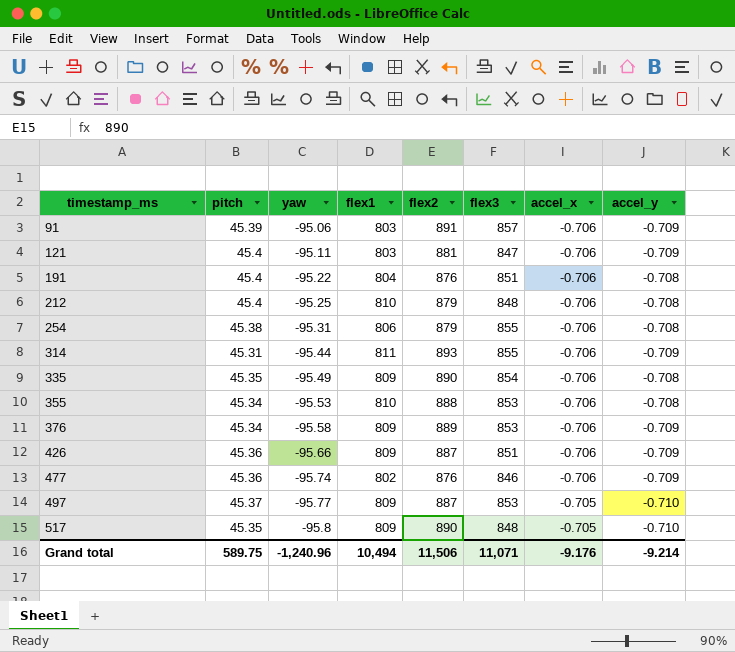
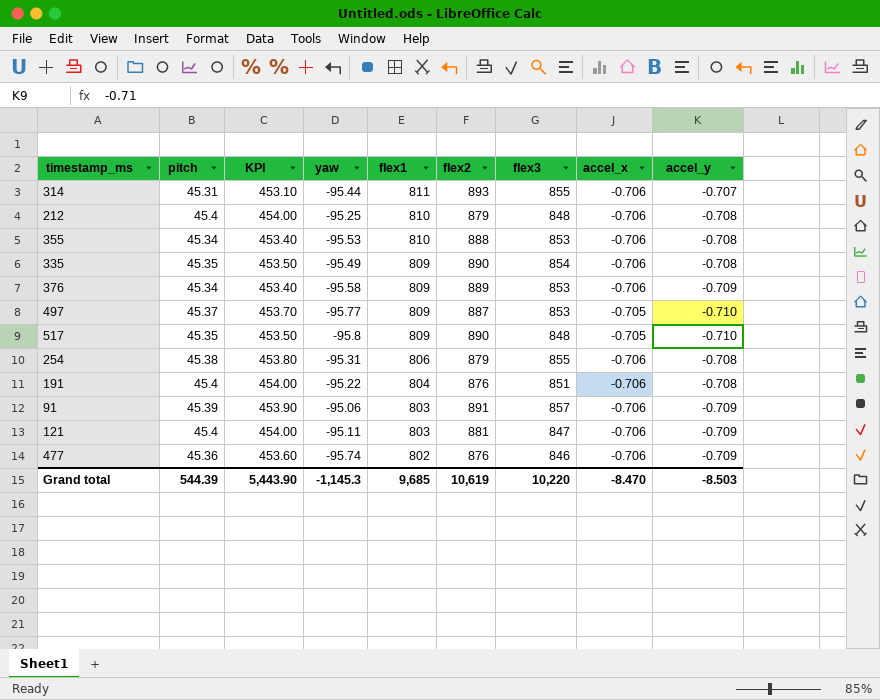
row order: timestamp_ms ascending -> flex1 descending
column KPI | formula: none -> [pitch] * 10
row 426: 45.36 | -95.66 | 809 | 887 | 851 | -0.706 | -0.709 -> none
314 | accel_y: -0.709 -> -0.707
Grand total | pitch: 589.75 -> 544.39
Grand total | yaw: -1,240.96 -> -1,145.3
Grand total | flex1: 10,494 -> 9,685
Grand total | flex2: 11,506 -> 10,619
Grand total | flex3: 11,071 -> 10,220
Grand total | accel_x: -9.176 -> -8.470
Grand total | accel_y: -9.214 -> -8.503

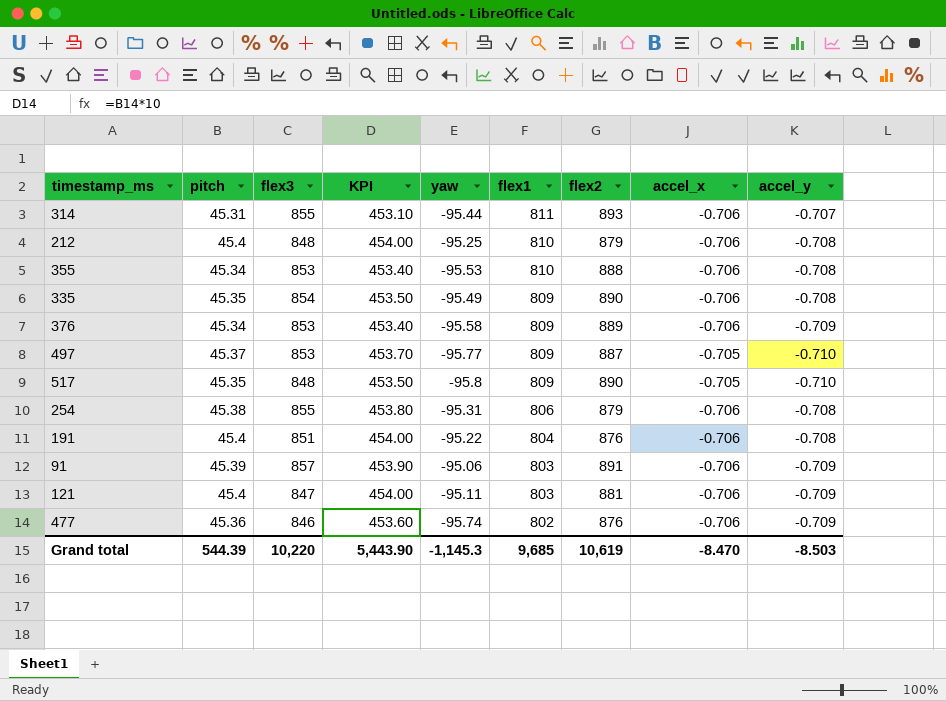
column flex3 | position: 7 -> 3

